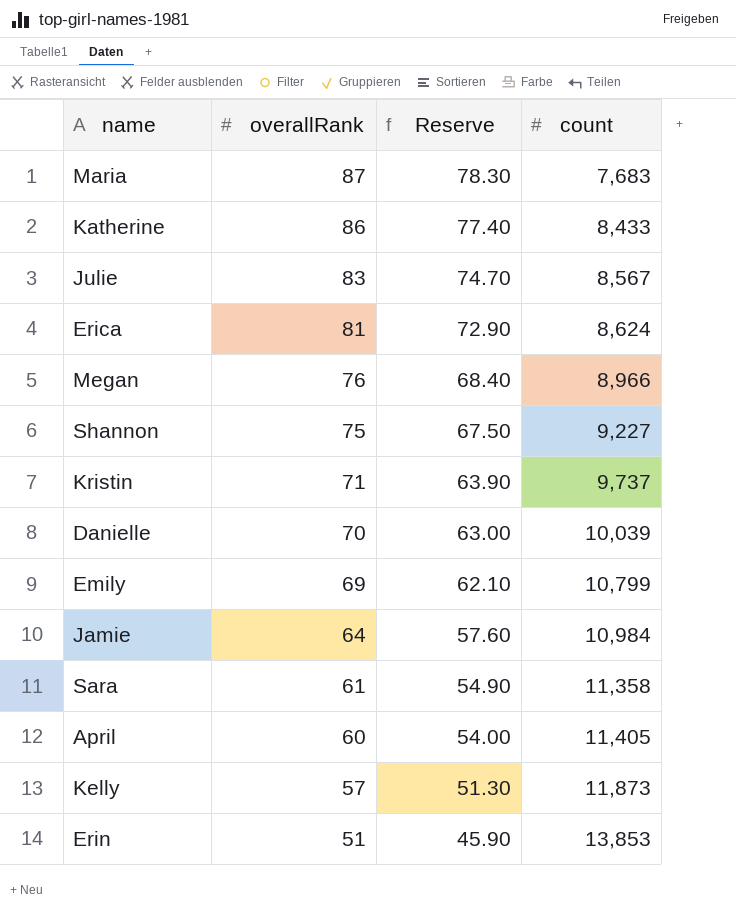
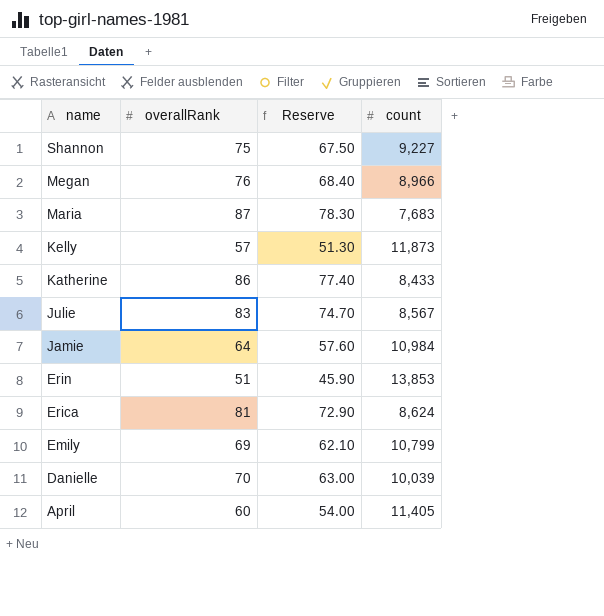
row order: overallRank descending -> name descending
row Kristin: 71 | 63.90 | 9,737 -> none
row Sara: 61 | 54.90 | 11,358 -> none

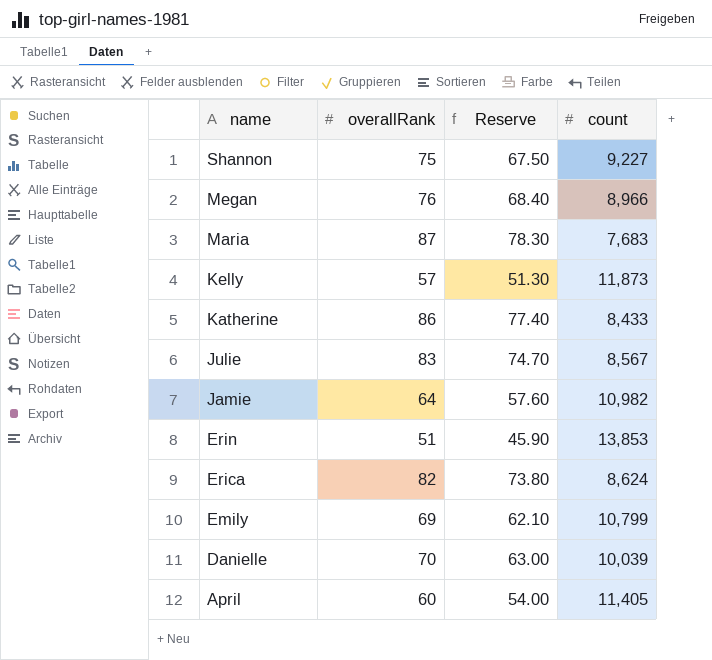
Jamie | count: 10,984 -> 10,982
Erica | overallRank: 81 -> 82
Erica | Reserve: 72.90 -> 73.80

